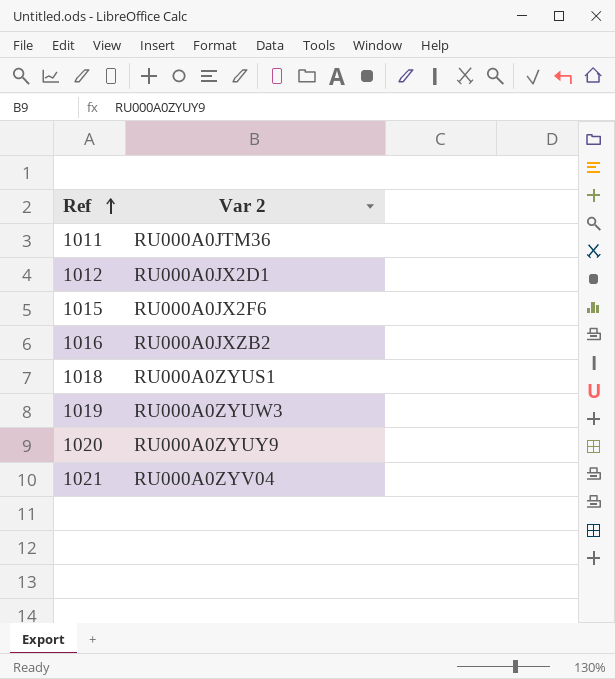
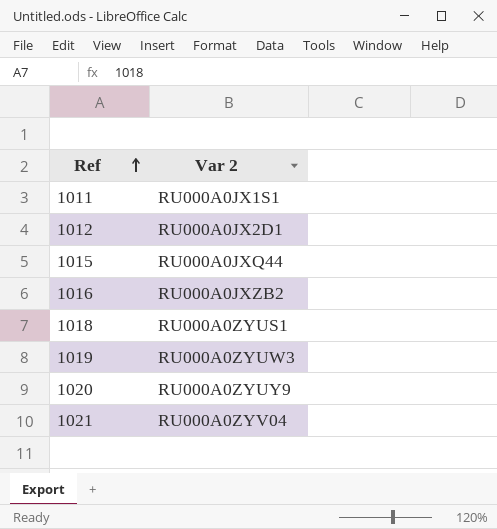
1011 | Var 2: RU000A0JTM36 -> RU000A0JX1S1
1015 | Var 2: RU000A0JX2F6 -> RU000A0JXQ44

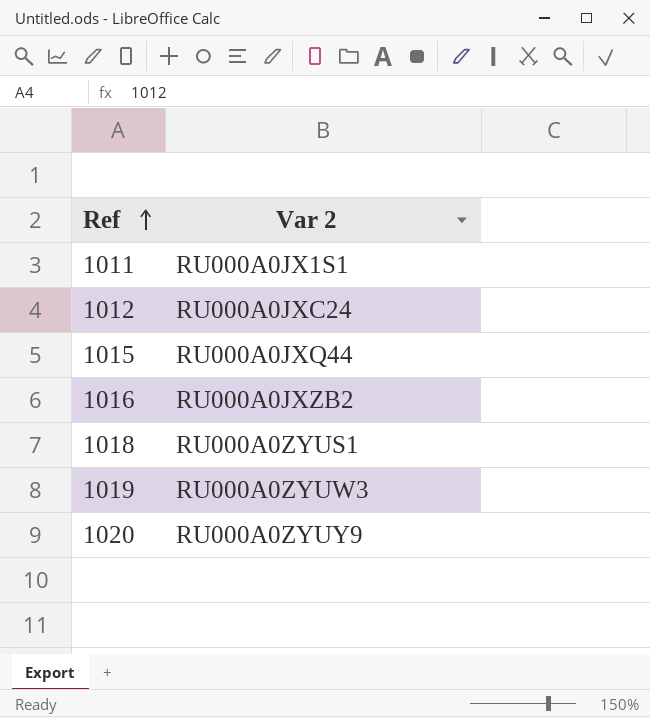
row 1021: RU000A0ZYV04 -> none
1012 | Var 2: RU000A0JX2D1 -> RU000A0JXC24

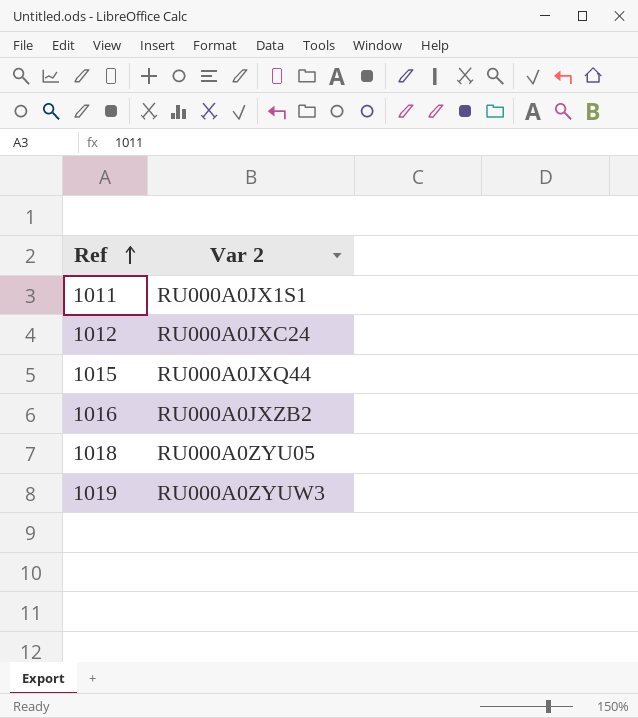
row 1020: RU000A0ZYUY9 -> none
1018 | Var 2: RU000A0ZYUS1 -> RU000A0ZYU05

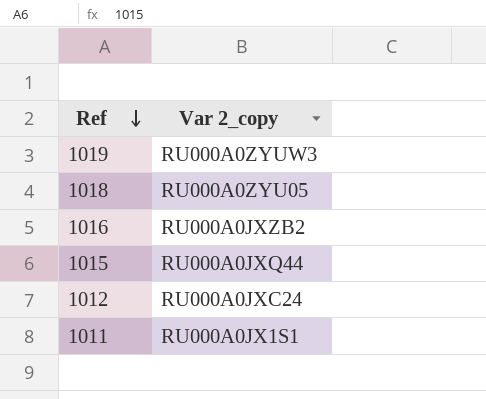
row order: Ref ascending -> Ref descending
column name: Var 2 -> Var 2_copy

